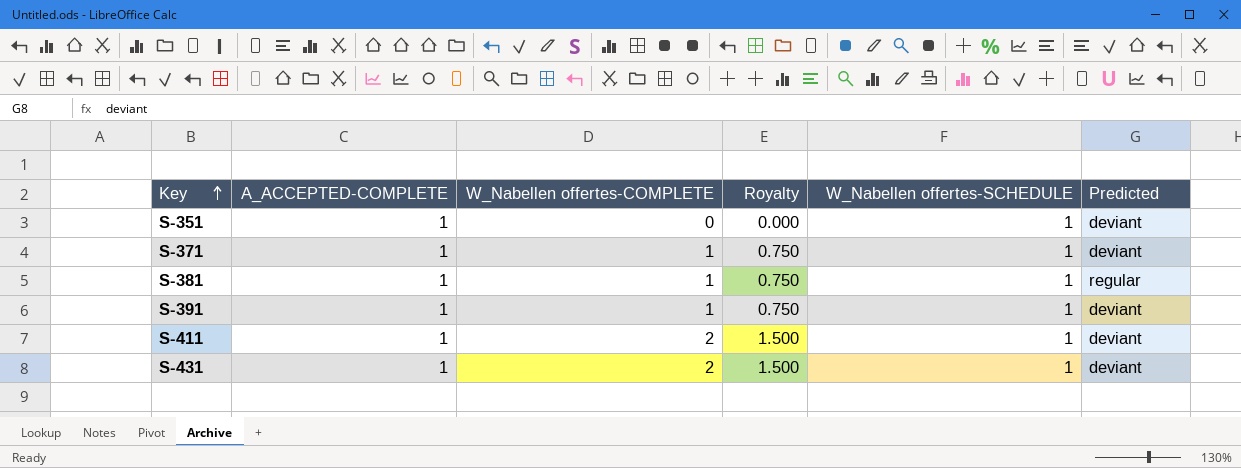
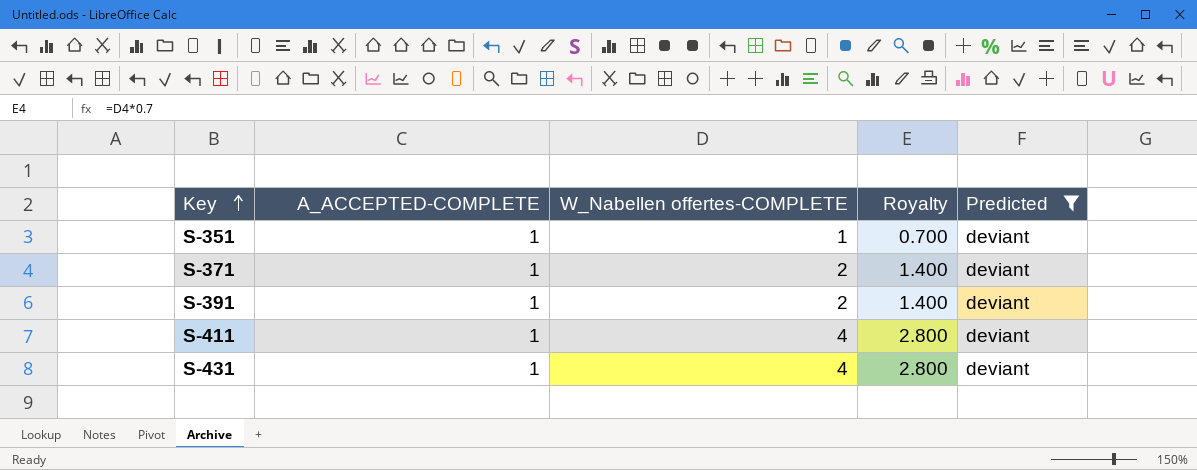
filter: none -> Predicted = deviant
column W_Nabellen offertes-SCHEDULE | position: 5 -> none
column Royalty | formula: [W_Nabellen offertes-COMPLETE] * 0.75 -> [W_Nabellen offertes-COMPLETE] * 0.7
S-351 | W_Nabellen offertes-COMPLETE: 0 -> 1
S-371 | W_Nabellen offertes-COMPLETE: 1 -> 2
S-391 | W_Nabellen offertes-COMPLETE: 1 -> 2
S-411 | W_Nabellen offertes-COMPLETE: 2 -> 4
S-431 | W_Nabellen offertes-COMPLETE: 2 -> 4

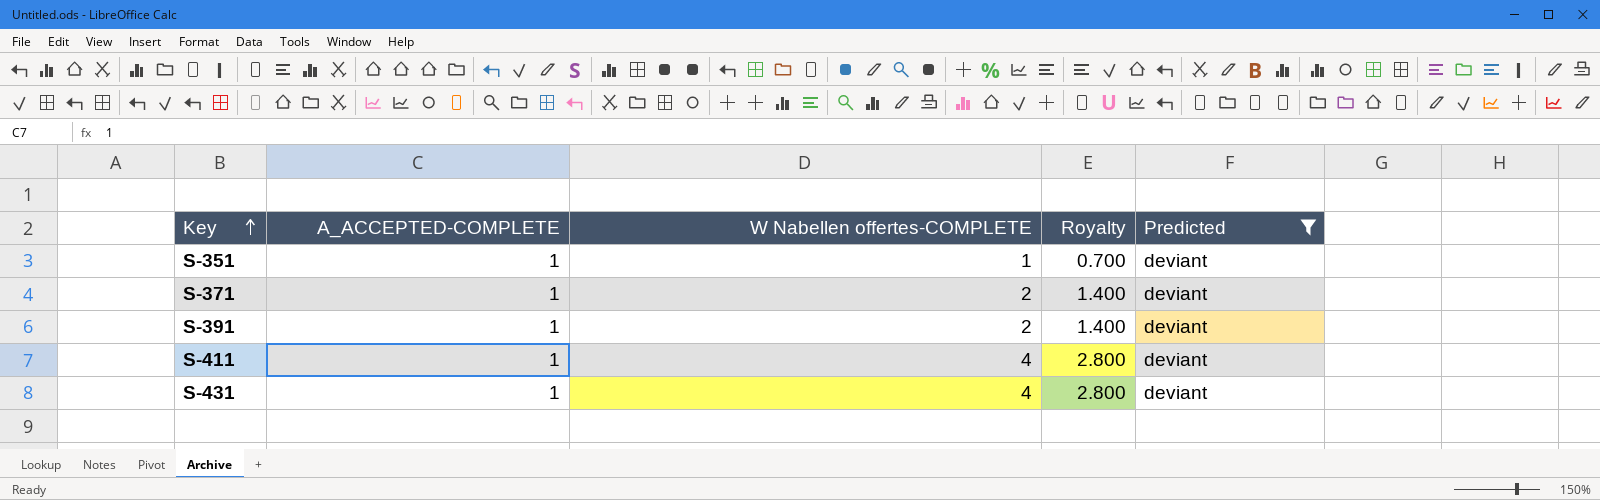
column name: W_Nabellen offertes-COMPLETE -> W Nabellen offertes-COMPLETE

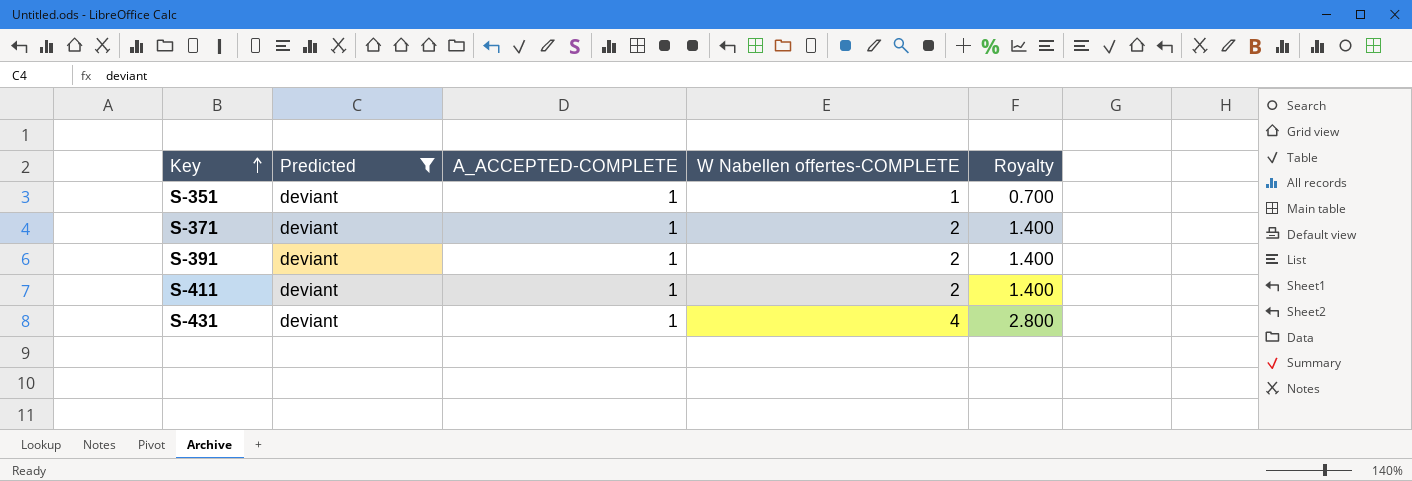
column Predicted | position: 5 -> 2
S-411 | W Nabellen offertes-COMPLETE: 4 -> 2
S-411 | Royalty: 2.800 -> 1.400

